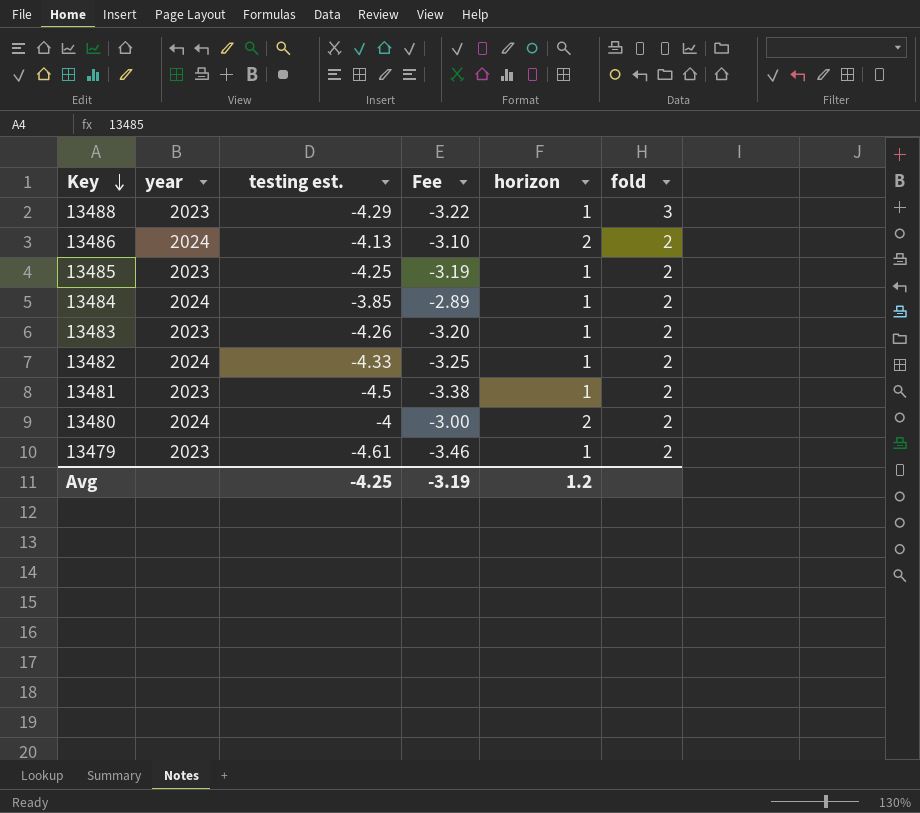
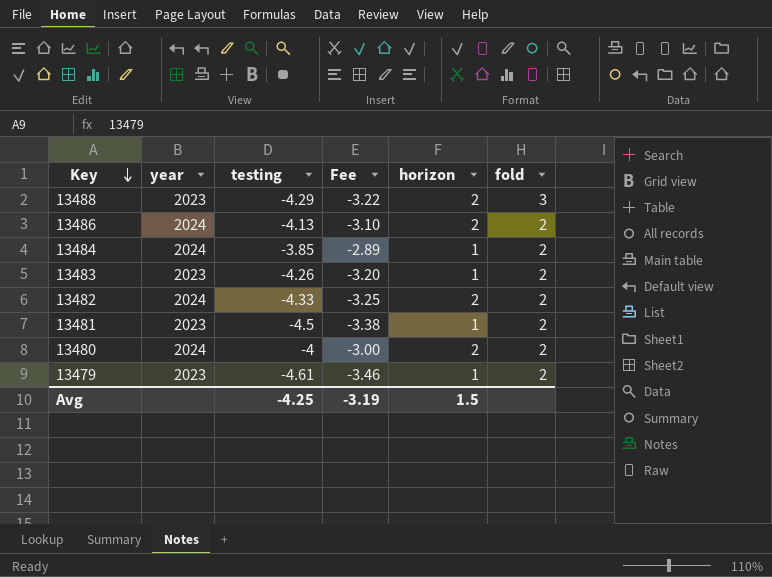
column name: testing est. -> testing
row 13485: 2023 | -4.25 | -3.19 | 1 | 2 -> none
13488 | horizon: 1 -> 2
13482 | horizon: 1 -> 2
Avg | horizon: 1.2 -> 1.5

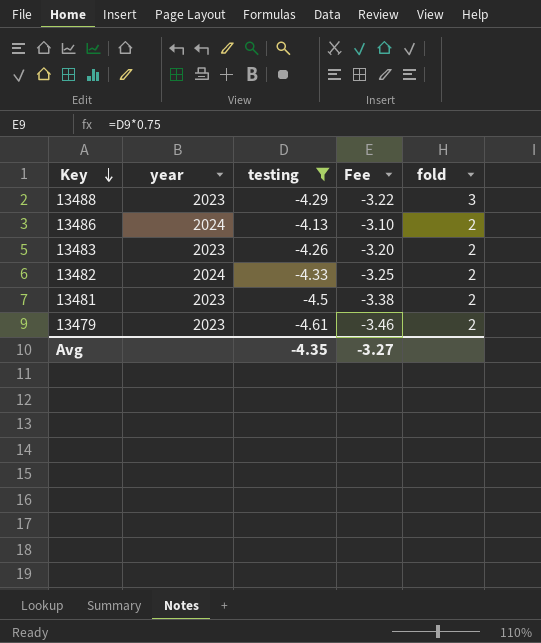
filter: none -> testing <= -4.13
column horizon | position: 5 -> none
Avg | testing: -4.25 -> -4.35
Avg | Fee: -3.19 -> -3.27

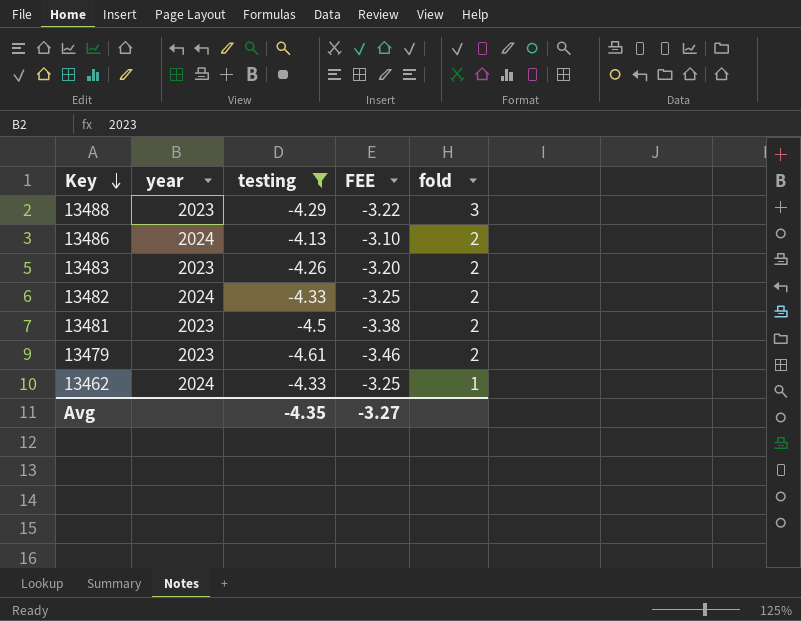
column name: Fee -> FEE
row 13462: none -> 2024 | -4.33 | -3.25 | 1

